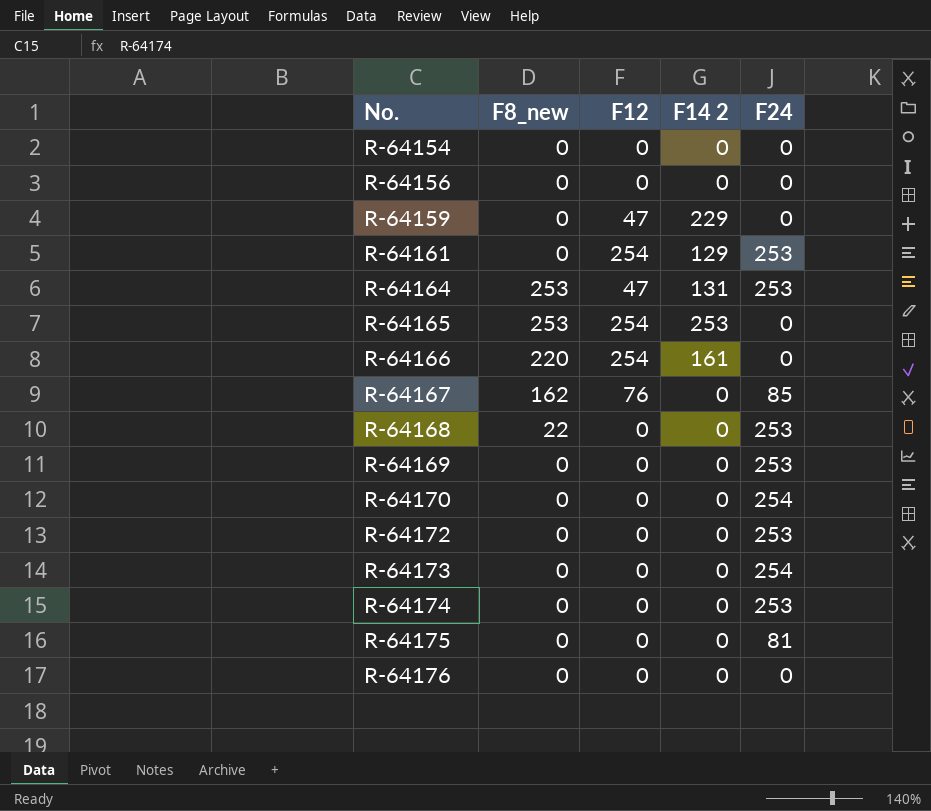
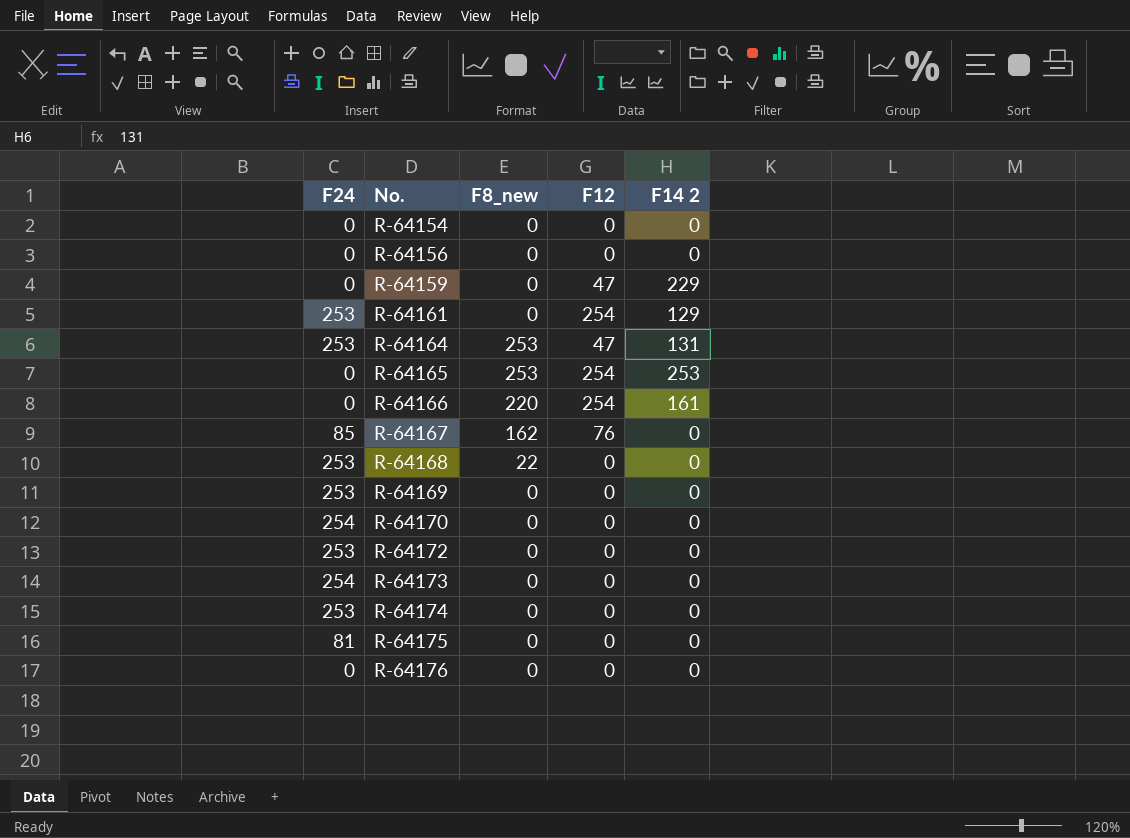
column F24 | position: 5 -> 1

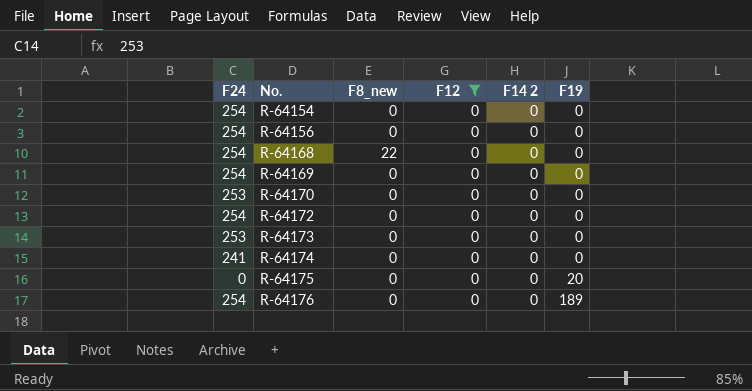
filter: none -> F12 = 0
column F19 | position: none -> 6
R-64154 | F24: 0 -> 254
R-64156 | F24: 0 -> 254
R-64168 | F24: 253 -> 254
R-64169 | F24: 253 -> 254
R-64170 | F24: 254 -> 253
R-64172 | F24: 253 -> 254
R-64173 | F24: 254 -> 253
R-64174 | F24: 253 -> 241
R-64175 | F24: 81 -> 0
R-64176 | F24: 0 -> 254

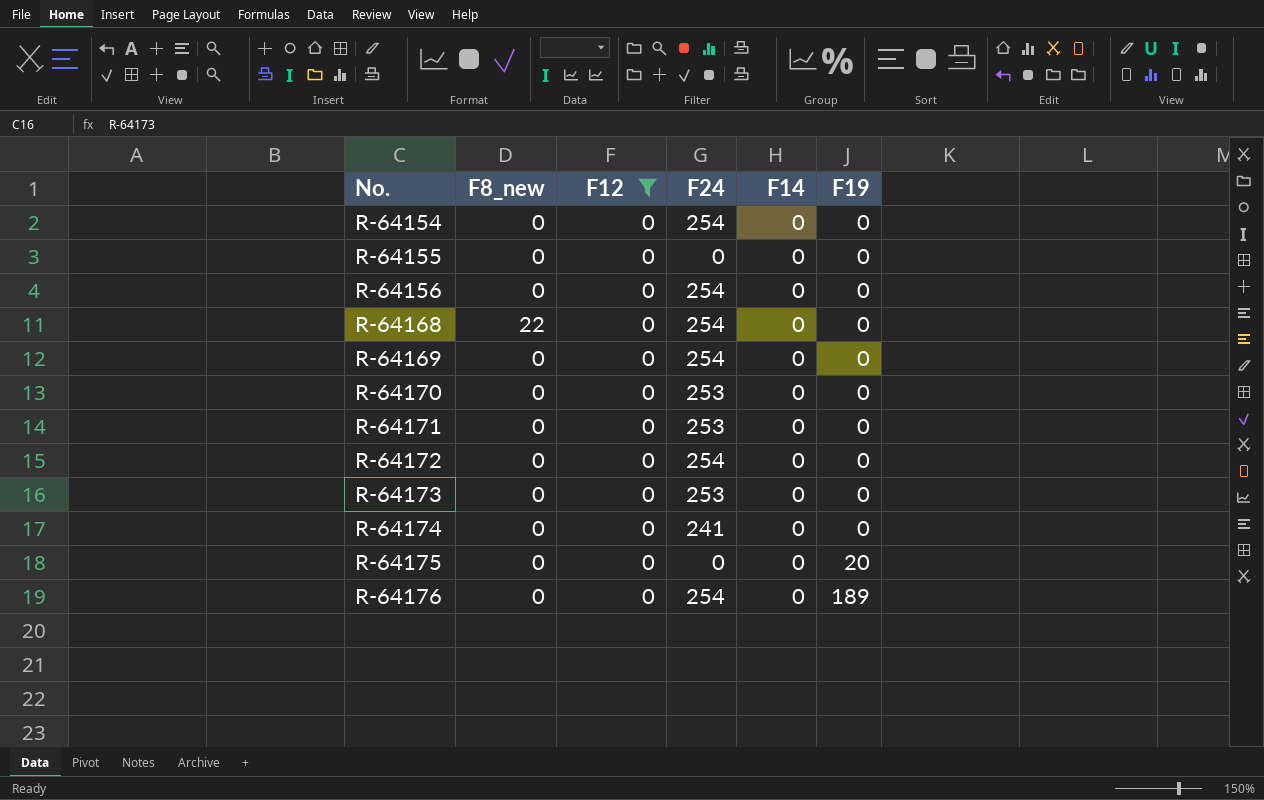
column F24 | position: 1 -> 4
column name: F14 2 -> F14
row R-64155: none -> 0 | 0 | 0 | 0 | 0
row R-64171: none -> 0 | 0 | 253 | 0 | 0

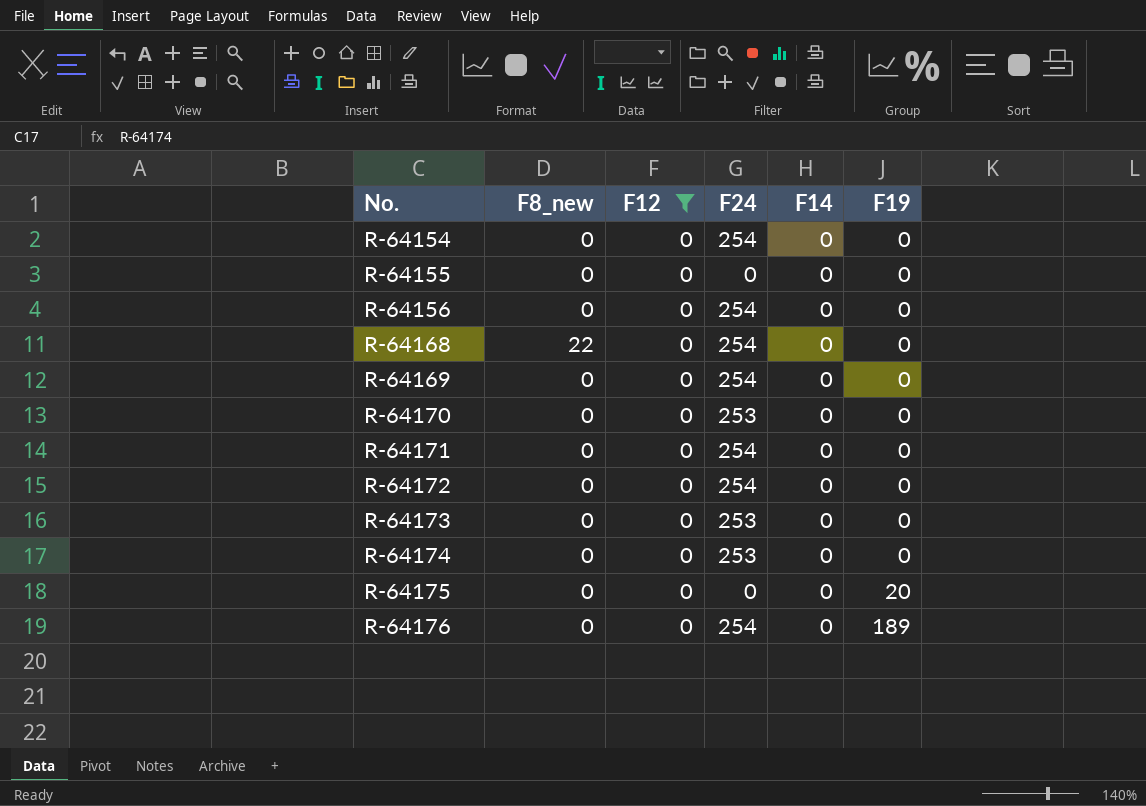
R-64171 | F24: 253 -> 254
R-64174 | F24: 241 -> 253

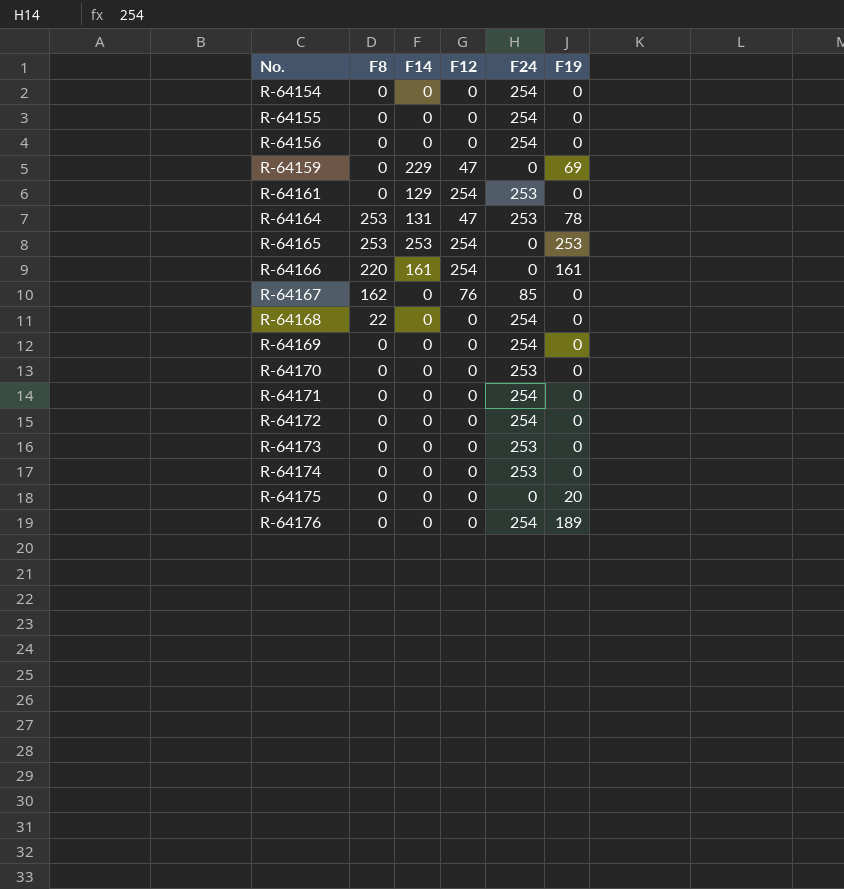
filter: F12 = 0 -> none
column name: F8_new -> F8
column F14 | position: 5 -> 3
R-64155 | F24: 0 -> 254

